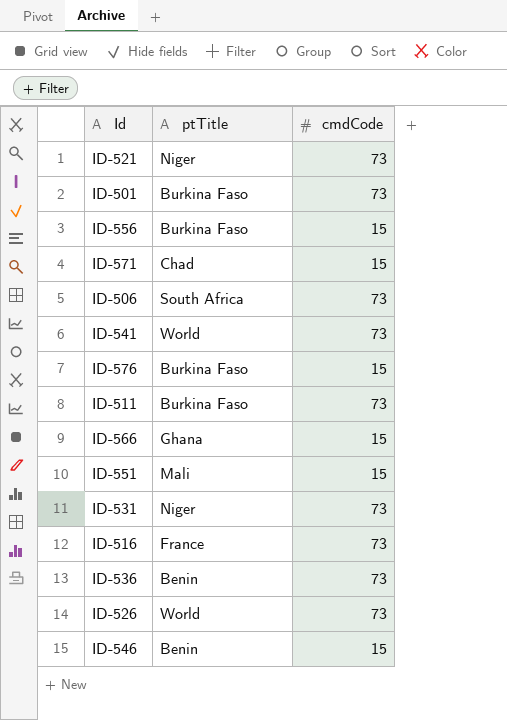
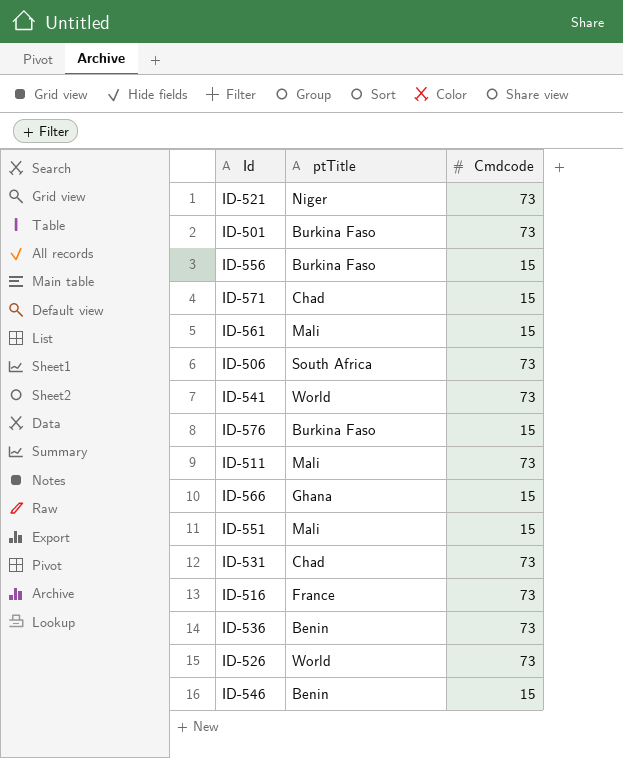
column name: cmdCode -> Cmdcode
row ID-561: none -> Mali | 15
ID-511 | ptTitle: Burkina Faso -> Mali
ID-531 | ptTitle: Niger -> Chad

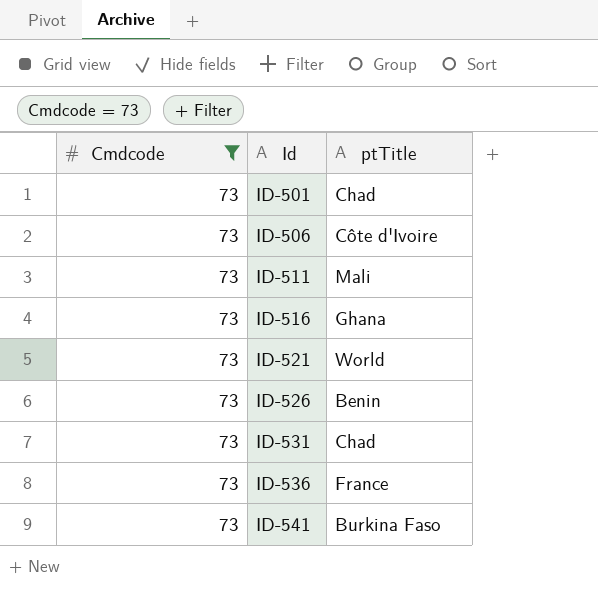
filter: none -> Cmdcode = 73
row order: none -> Id ascending
column Cmdcode | position: 3 -> 1
ID-501 | ptTitle: Burkina Faso -> Chad
ID-506 | ptTitle: South Africa -> Côte d'Ivoire
ID-516 | ptTitle: France -> Ghana
ID-521 | ptTitle: Niger -> World
ID-526 | ptTitle: World -> Benin
ID-536 | ptTitle: Benin -> France
ID-541 | ptTitle: World -> Burkina Faso

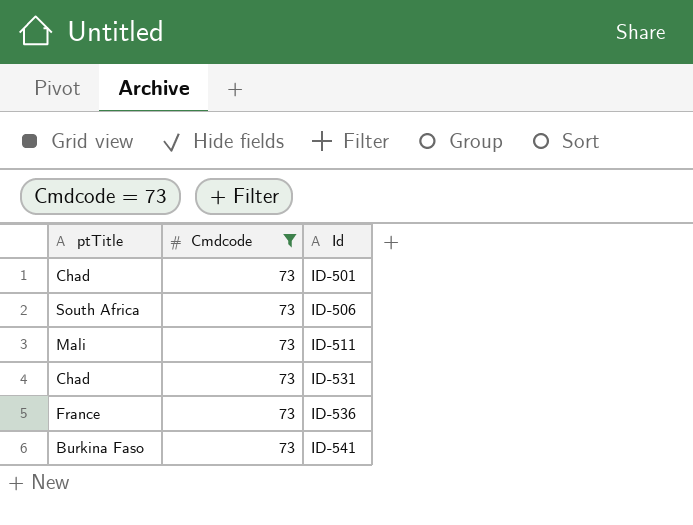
column ptTitle | position: 3 -> 1
row ID-516: 73 | Ghana -> none
row ID-521: 73 | World -> none
row ID-526: 73 | Benin -> none
ID-506 | ptTitle: Côte d'Ivoire -> South Africa

